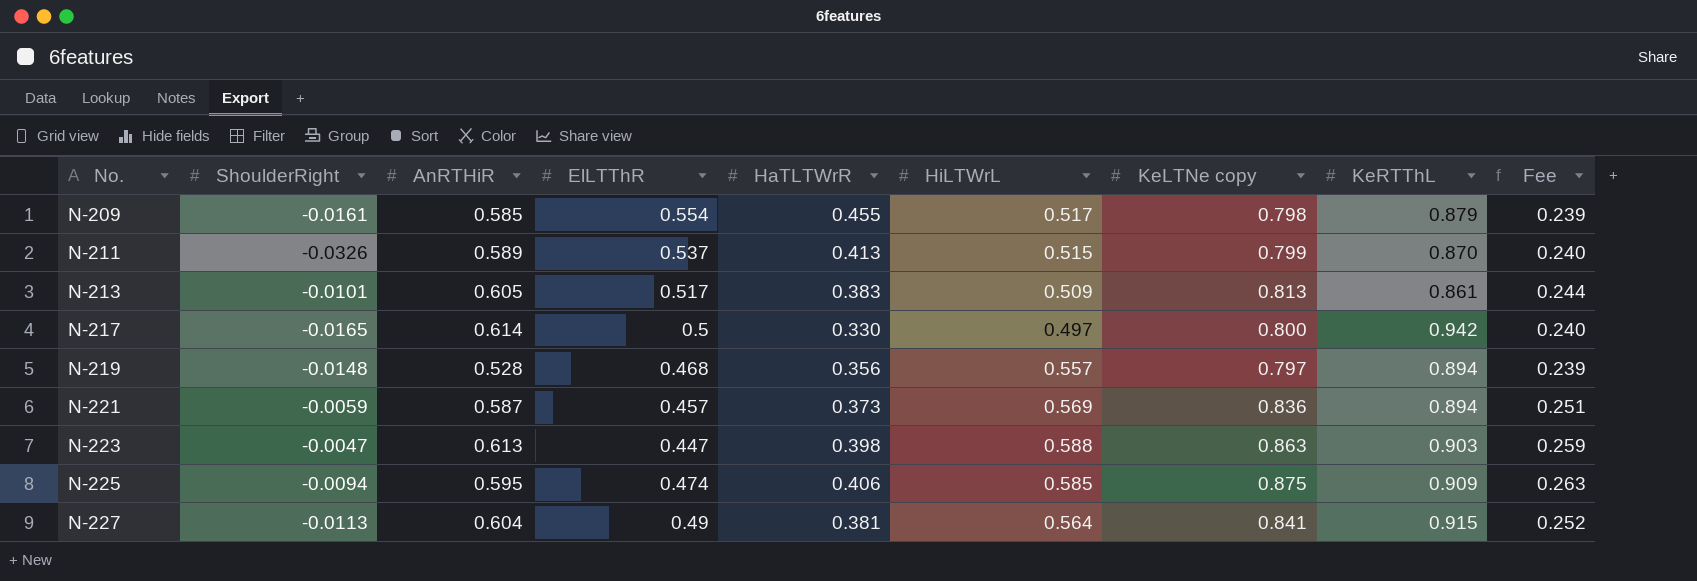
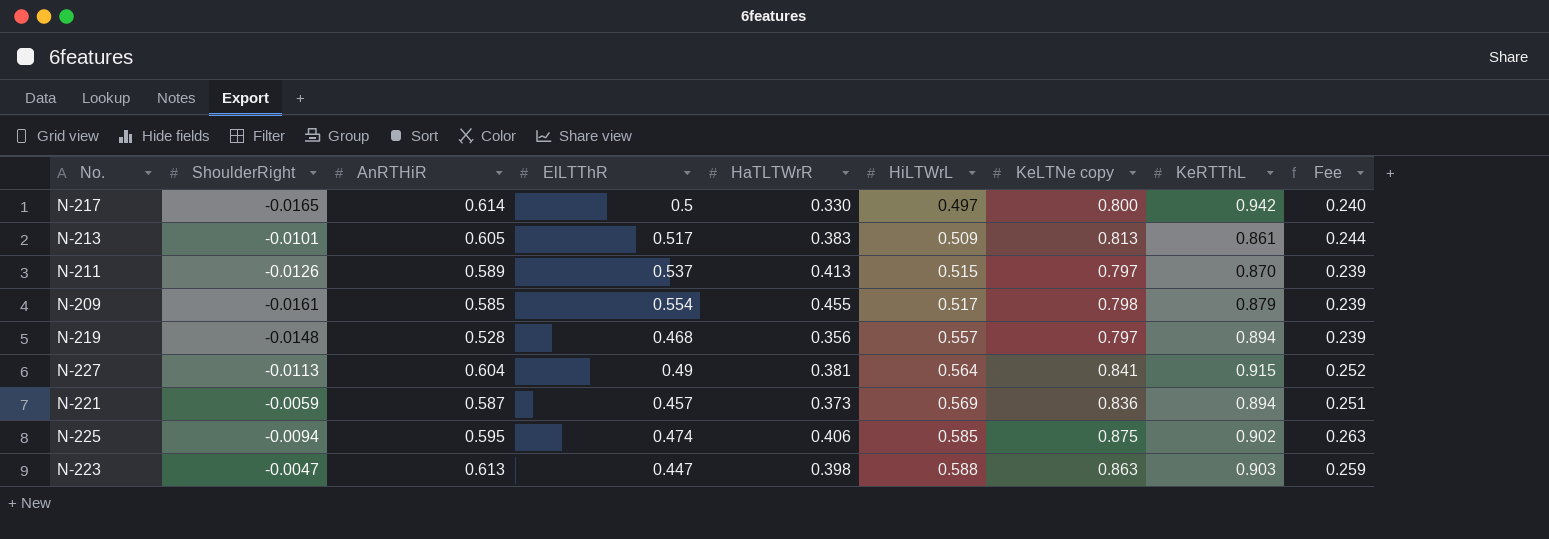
row order: No. ascending -> HiLTWrL ascending
N-211 | ShoulderRight: -0.0326 -> -0.0126
N-211 | KeLTNe copy: 0.799 -> 0.797
N-211 | Fee: 0.240 -> 0.239
N-225 | KeRTThL: 0.909 -> 0.902

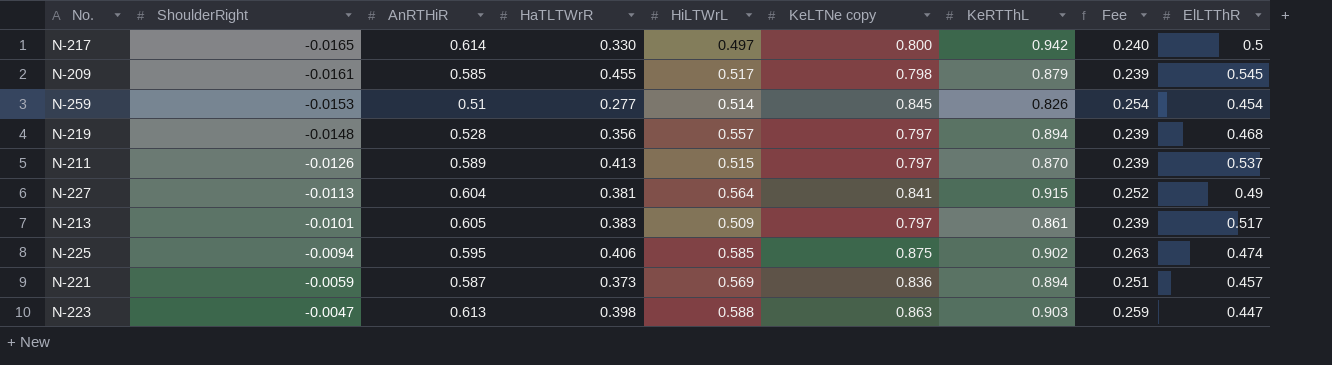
row order: HiLTWrL ascending -> ShoulderRight ascending
column ElLTThR | position: 4 -> 9
N-209 | ElLTThR: 0.554 -> 0.545
row N-259: none -> -0.0153 | 0.51 | 0.277 | 0.514 | 0.845 | 0.826 | 0.254 | 0.454
N-213 | KeLTNe copy: 0.813 -> 0.797
N-213 | Fee: 0.244 -> 0.239

